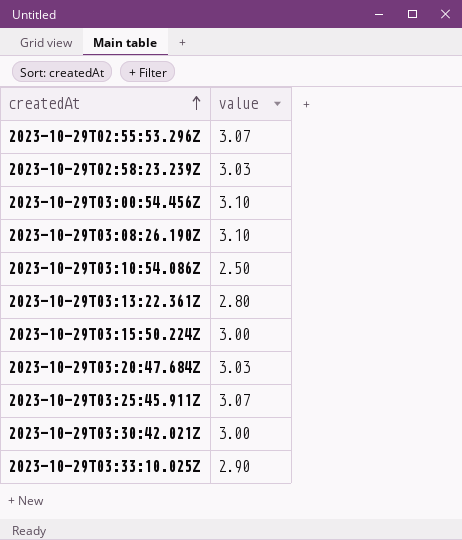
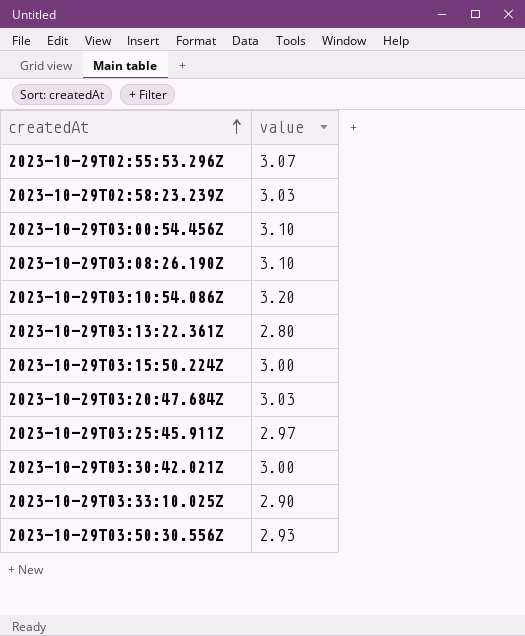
2023-10-29T03:10:54.086Z | value: 2.50 -> 3.20
2023-10-29T03:25:45.911Z | value: 3.07 -> 2.97
row 2023-10-29T03:50:30.556Z: none -> 2.93

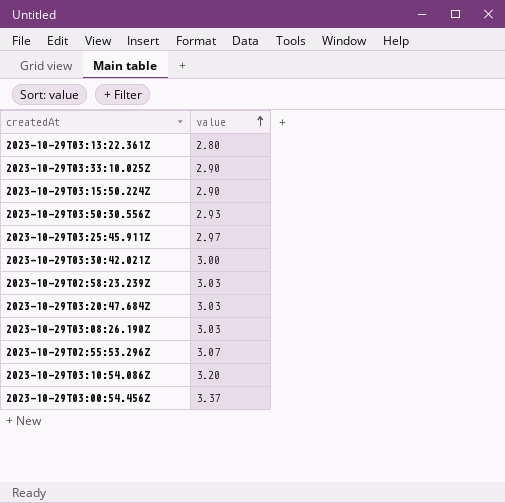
row order: createdAt ascending -> value ascending
2023-10-29T03:15:50.224Z | value: 3.00 -> 2.90
2023-10-29T03:08:26.190Z | value: 3.10 -> 3.03
2023-10-29T03:00:54.456Z | value: 3.10 -> 3.37

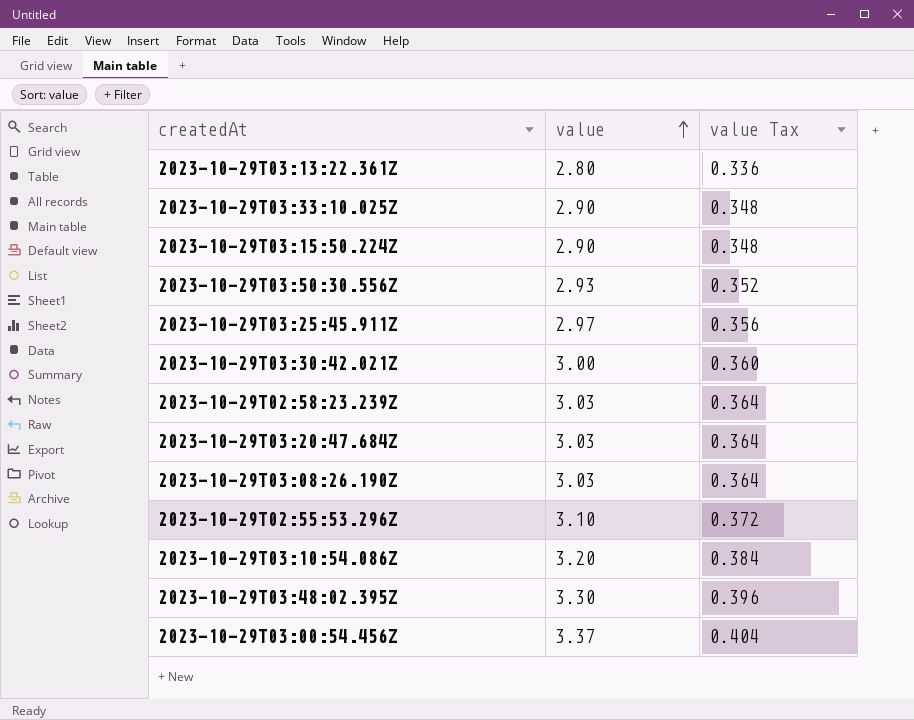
column value Tax | formula: none -> [value] * 0.12
2023-10-29T02:55:53.296Z | value: 3.07 -> 3.10
row 2023-10-29T03:48:02.395Z: none -> 3.30 | 0.396

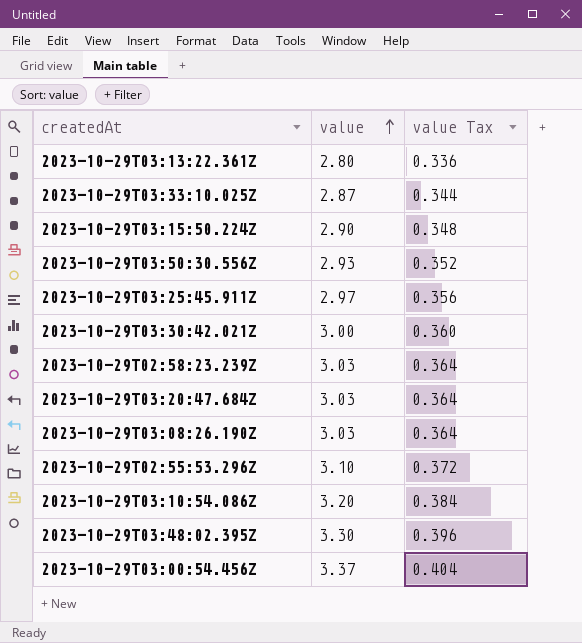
2023-10-29T03:33:10.025Z | value: 2.90 -> 2.87
2023-10-29T03:33:10.025Z | value Tax: 0.348 -> 0.344

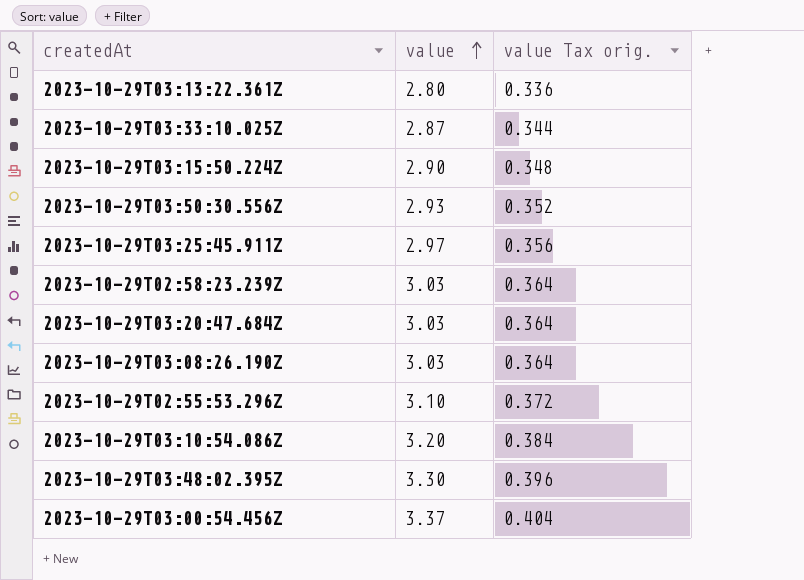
column name: value Tax -> value Tax orig.
row 2023-10-29T03:30:42.021Z: 3.00 | 0.360 -> none

